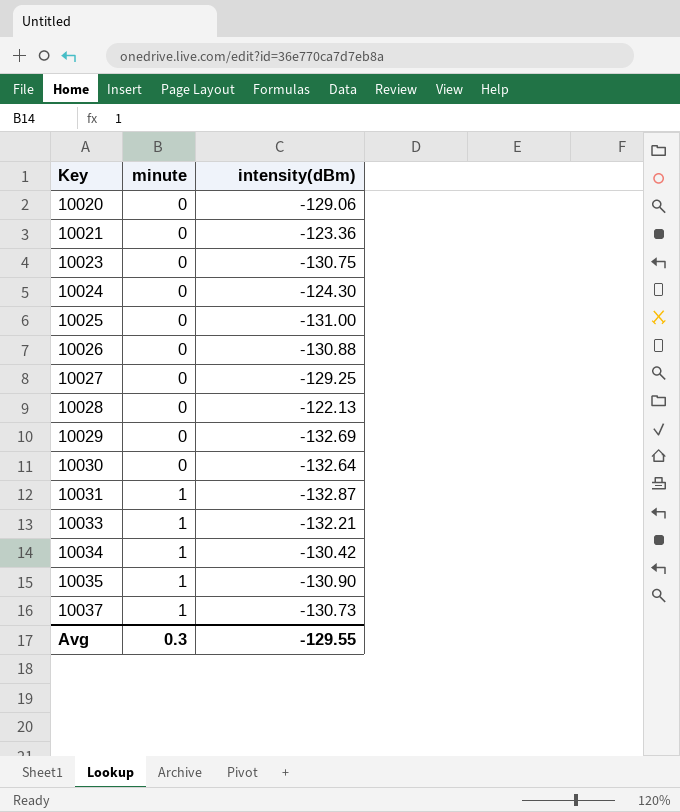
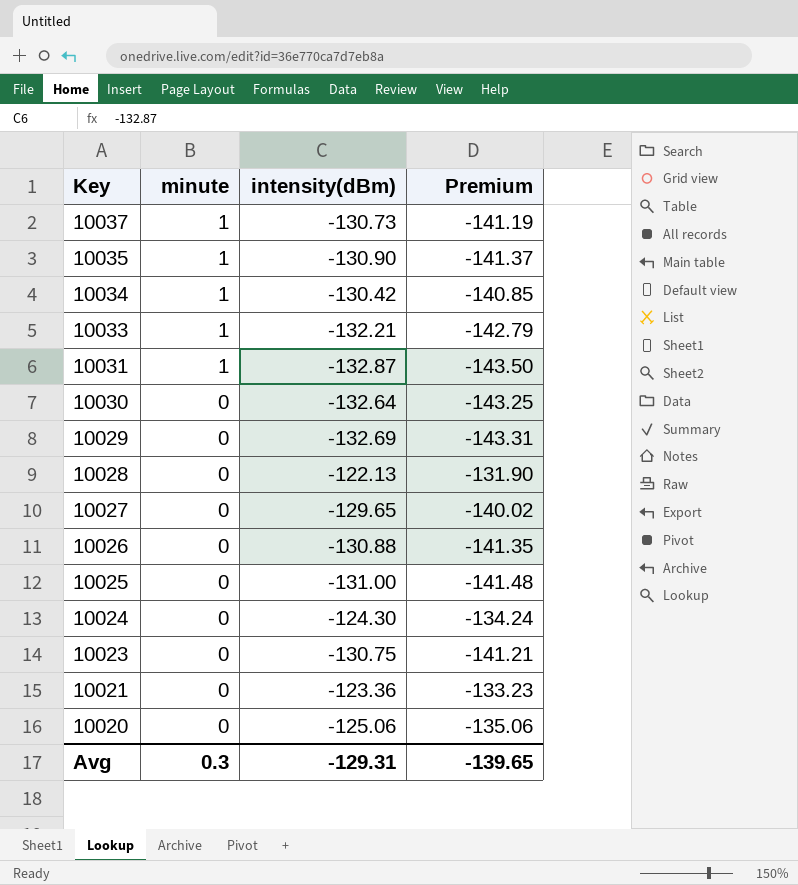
row order: Key ascending -> Key descending
column Premium | formula: none -> [intensity(dBm)] * 1.08
10027 | intensity(dBm): -129.25 -> -129.65
10020 | intensity(dBm): -129.06 -> -125.06
Avg | intensity(dBm): -129.55 -> -129.31

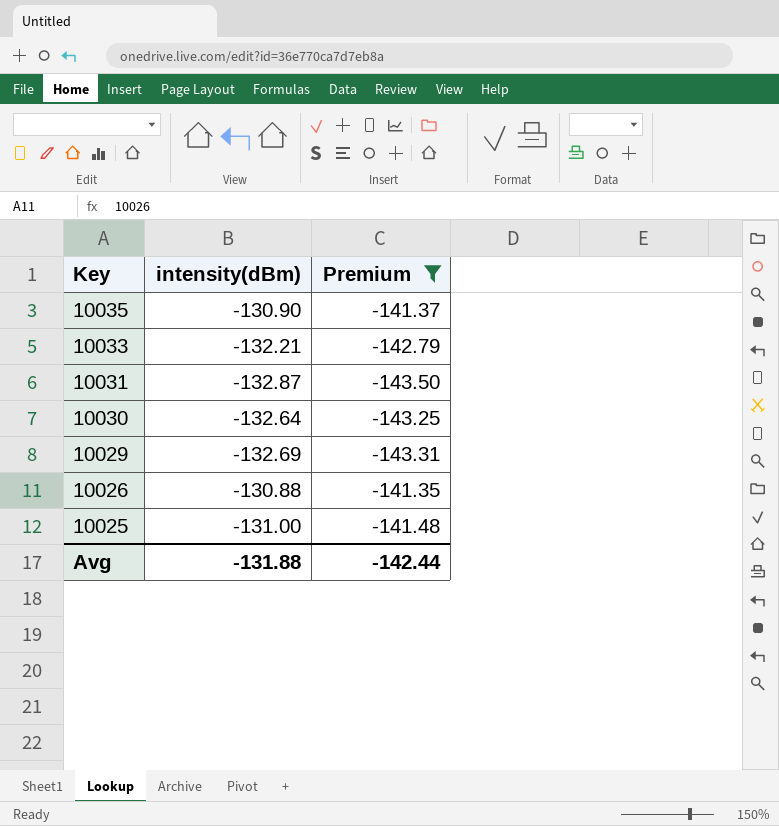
filter: none -> Premium <= -141.35
column minute | position: 2 -> none
Avg | intensity(dBm): -129.31 -> -131.88
Avg | Premium: -139.65 -> -142.44

